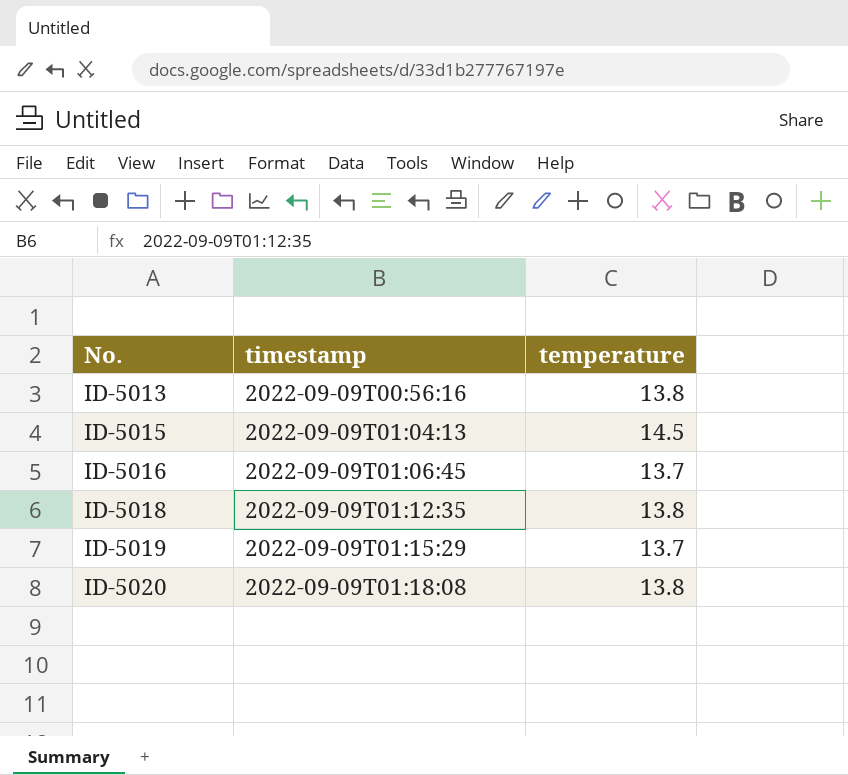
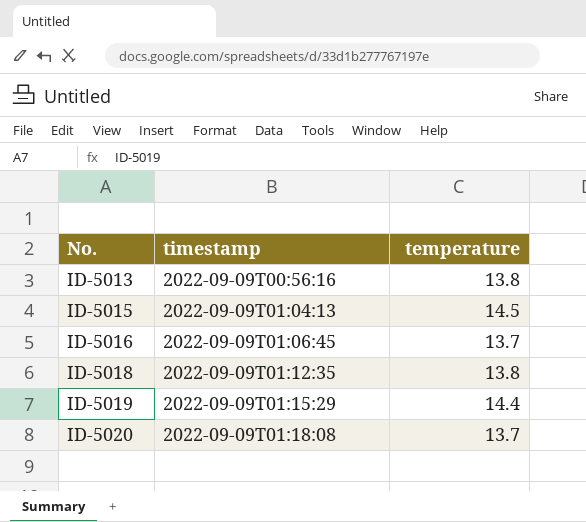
ID-5019 | temperature: 13.7 -> 14.4
ID-5020 | temperature: 13.8 -> 13.7

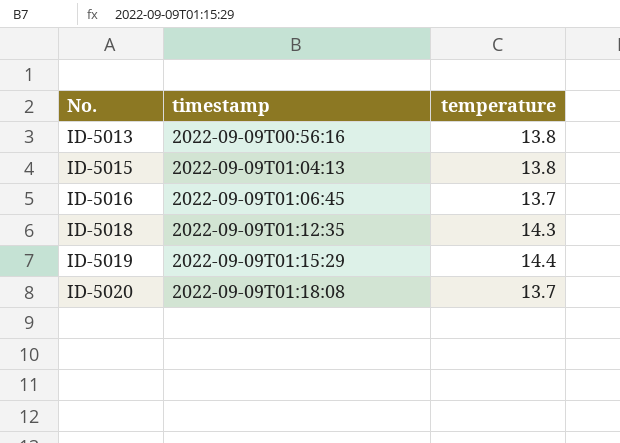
ID-5015 | temperature: 14.5 -> 13.8
ID-5018 | temperature: 13.8 -> 14.3

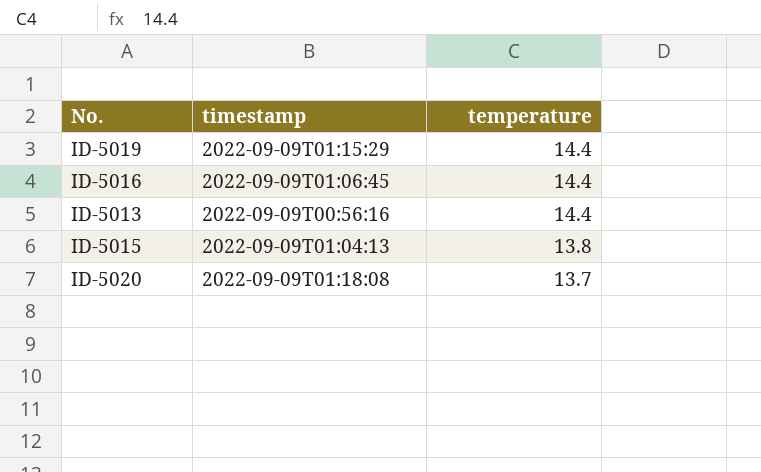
row order: No. ascending -> temperature descending
row ID-5018: 2022-09-09T01:12:35 | 14.3 -> none
ID-5016 | temperature: 13.7 -> 14.4
ID-5013 | temperature: 13.8 -> 14.4

